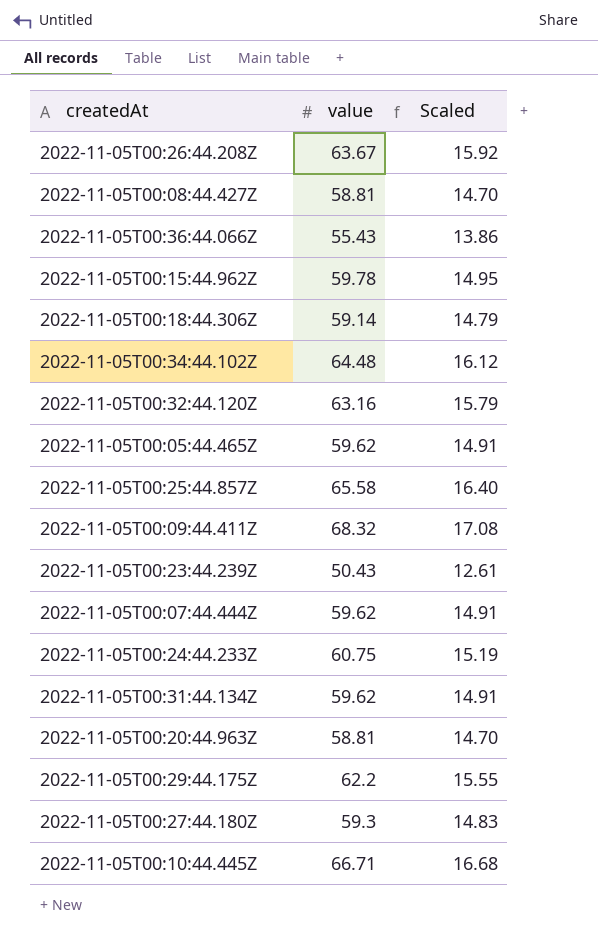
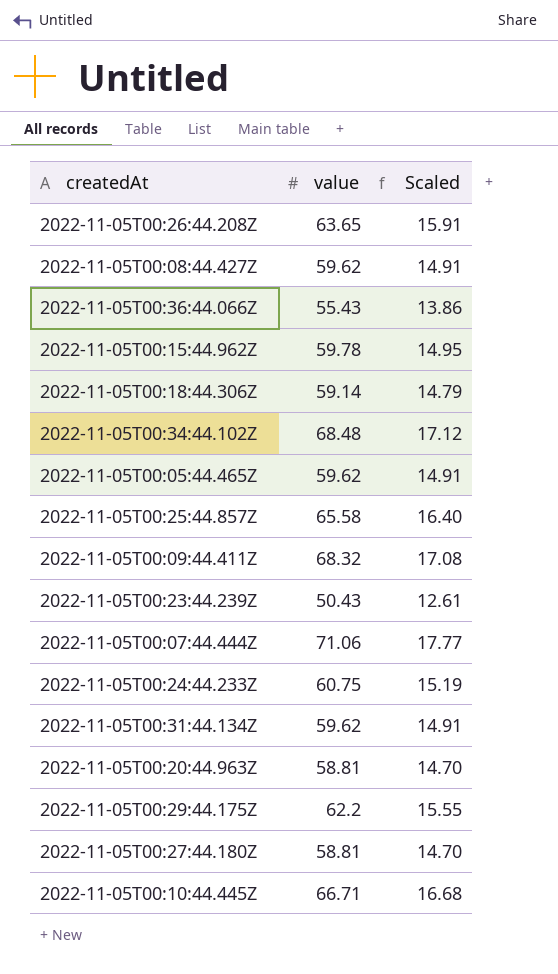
row 2022-11-05T00:32:44.120Z: 63.16 | 15.79 -> none
2022-11-05T00:26:44.208Z | value: 63.67 -> 63.65
2022-11-05T00:26:44.208Z | Scaled: 15.92 -> 15.91
2022-11-05T00:08:44.427Z | value: 58.81 -> 59.62
2022-11-05T00:08:44.427Z | Scaled: 14.70 -> 14.91
2022-11-05T00:34:44.102Z | value: 64.48 -> 68.48
2022-11-05T00:34:44.102Z | Scaled: 16.12 -> 17.12
2022-11-05T00:07:44.444Z | value: 59.62 -> 71.06
2022-11-05T00:07:44.444Z | Scaled: 14.91 -> 17.77
2022-11-05T00:27:44.180Z | value: 59.3 -> 58.81
2022-11-05T00:27:44.180Z | Scaled: 14.83 -> 14.70

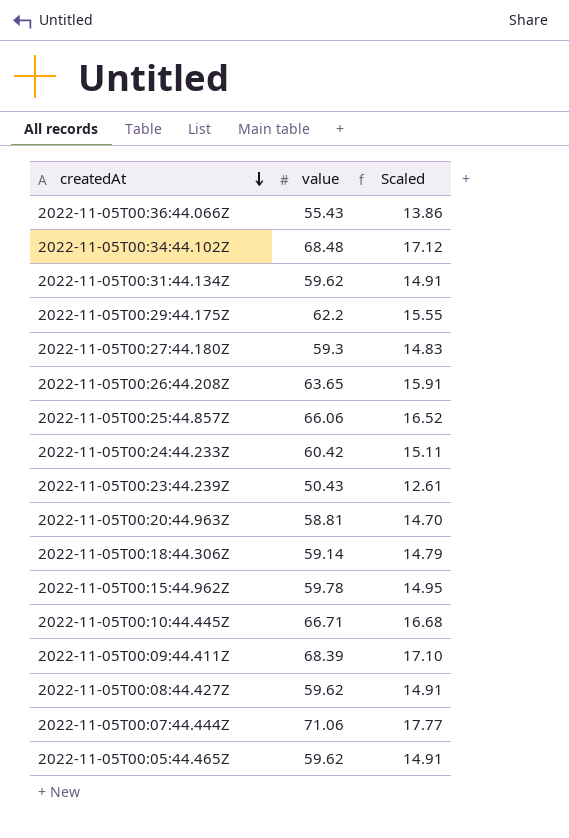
row order: none -> createdAt descending
2022-11-05T00:27:44.180Z | value: 58.81 -> 59.3
2022-11-05T00:27:44.180Z | Scaled: 14.70 -> 14.83
2022-11-05T00:25:44.857Z | value: 65.58 -> 66.06
2022-11-05T00:25:44.857Z | Scaled: 16.40 -> 16.52
2022-11-05T00:24:44.233Z | value: 60.75 -> 60.42
2022-11-05T00:24:44.233Z | Scaled: 15.19 -> 15.11
2022-11-05T00:09:44.411Z | value: 68.32 -> 68.39
2022-11-05T00:09:44.411Z | Scaled: 17.08 -> 17.10

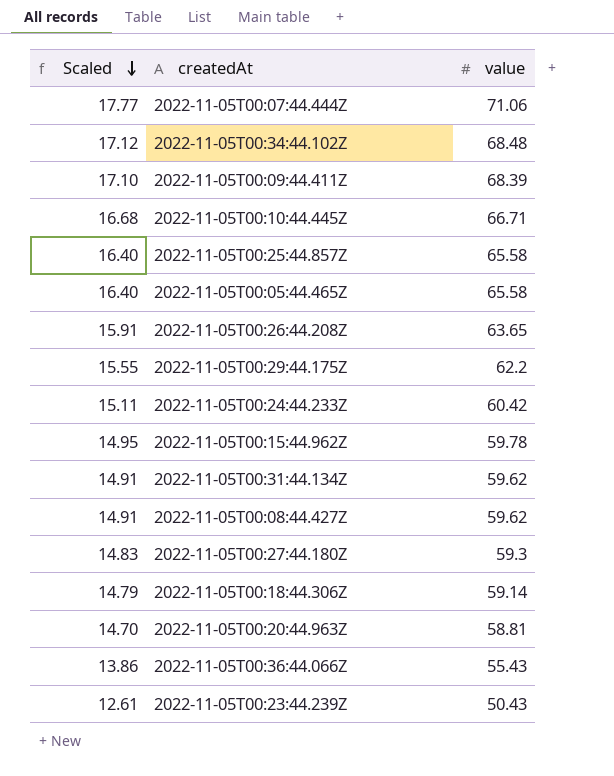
row order: createdAt descending -> Scaled descending
column Scaled | position: 3 -> 1
2022-11-05T00:25:44.857Z | Scaled: 16.52 -> 16.40
2022-11-05T00:25:44.857Z | value: 66.06 -> 65.58
2022-11-05T00:05:44.465Z | Scaled: 14.91 -> 16.40
2022-11-05T00:05:44.465Z | value: 59.62 -> 65.58

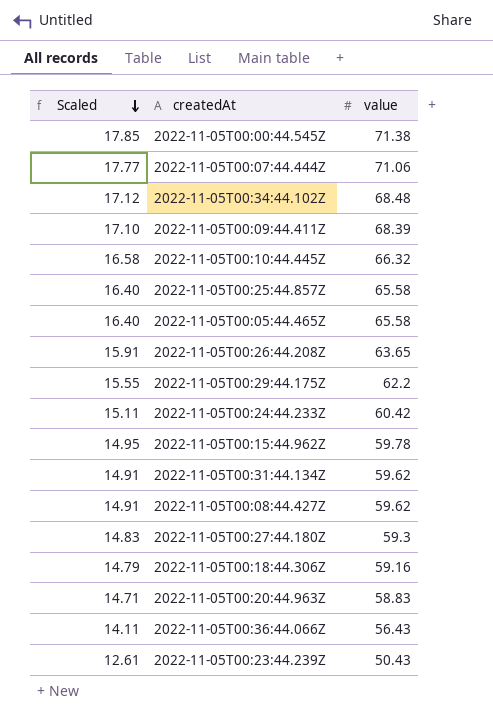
row 2022-11-05T00:00:44.545Z: none -> 17.85 | 71.38
2022-11-05T00:10:44.445Z | Scaled: 16.68 -> 16.58
2022-11-05T00:10:44.445Z | value: 66.71 -> 66.32
2022-11-05T00:18:44.306Z | value: 59.14 -> 59.16
2022-11-05T00:20:44.963Z | Scaled: 14.70 -> 14.71
2022-11-05T00:20:44.963Z | value: 58.81 -> 58.83
2022-11-05T00:36:44.066Z | Scaled: 13.86 -> 14.11
2022-11-05T00:36:44.066Z | value: 55.43 -> 56.43

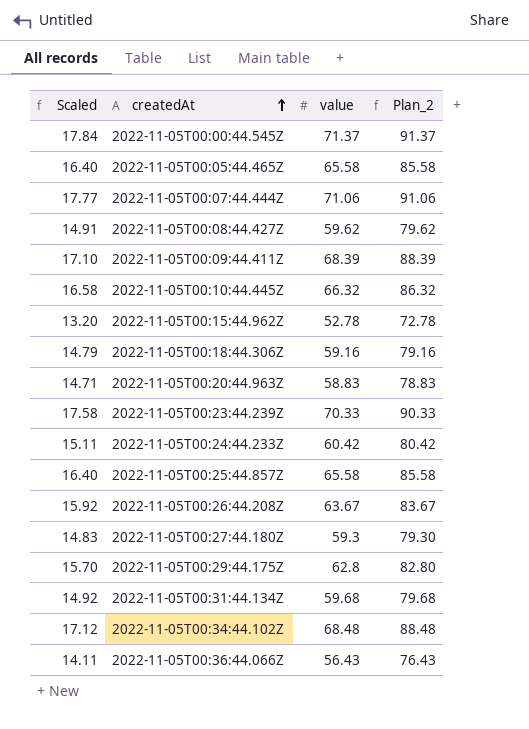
row order: Scaled descending -> createdAt ascending
column Plan_2 | formula: none -> [value] + 20
2022-11-05T00:00:44.545Z | Scaled: 17.85 -> 17.84
2022-11-05T00:00:44.545Z | value: 71.38 -> 71.37
2022-11-05T00:15:44.962Z | Scaled: 14.95 -> 13.20
2022-11-05T00:15:44.962Z | value: 59.78 -> 52.78
2022-11-05T00:23:44.239Z | Scaled: 12.61 -> 17.58
2022-11-05T00:23:44.239Z | value: 50.43 -> 70.33
2022-11-05T00:26:44.208Z | Scaled: 15.91 -> 15.92
2022-11-05T00:26:44.208Z | value: 63.65 -> 63.67
2022-11-05T00:29:44.175Z | Scaled: 15.55 -> 15.70
2022-11-05T00:29:44.175Z | value: 62.2 -> 62.8
2022-11-05T00:31:44.134Z | Scaled: 14.91 -> 14.92
2022-11-05T00:31:44.134Z | value: 59.62 -> 59.68

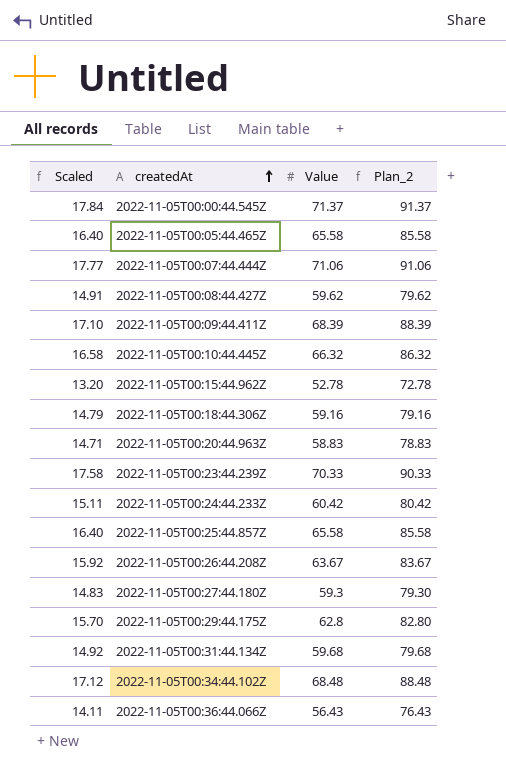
column name: value -> Value

